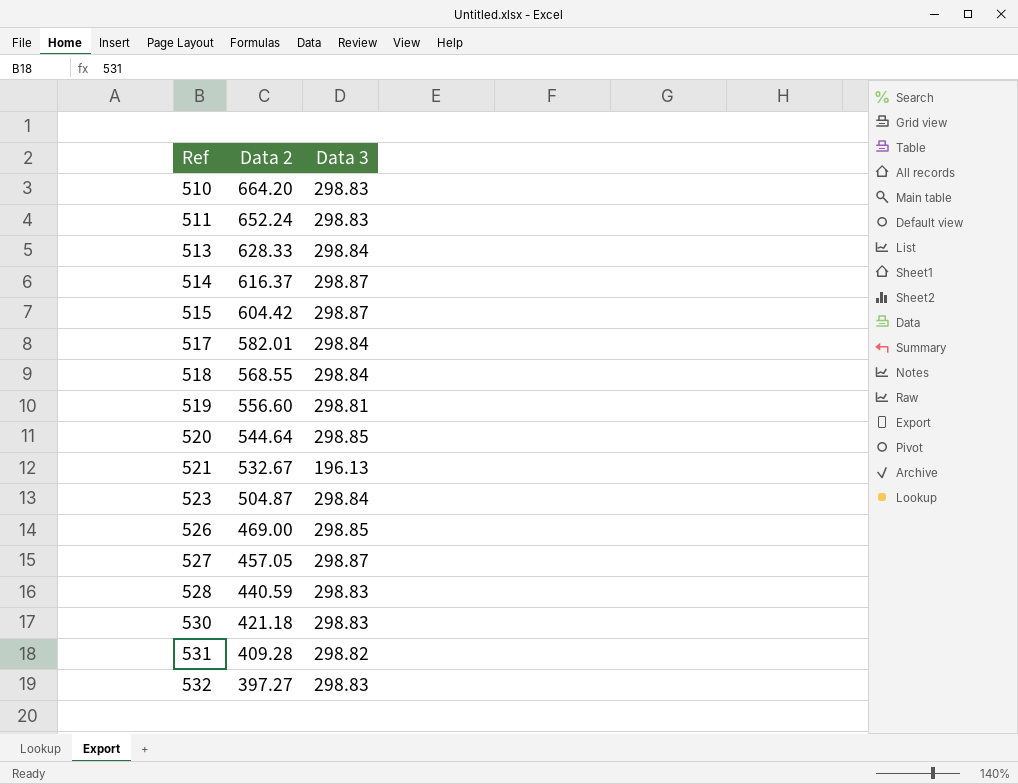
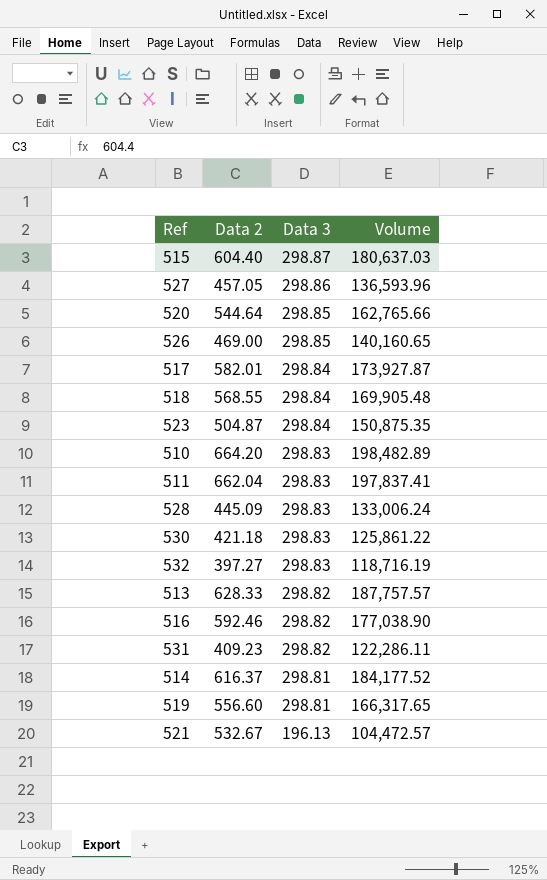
row order: Ref ascending -> Data 3 descending
column Volume | formula: none -> [Data 2] * [Data 3]
515 | Data 2: 604.42 -> 604.40
527 | Data 3: 298.87 -> 298.86
511 | Data 2: 652.24 -> 662.04
528 | Data 2: 440.59 -> 445.09
513 | Data 3: 298.84 -> 298.82
row 516: none -> 592.46 | 298.82 | 177,038.90
531 | Data 2: 409.28 -> 409.23
514 | Data 3: 298.87 -> 298.81

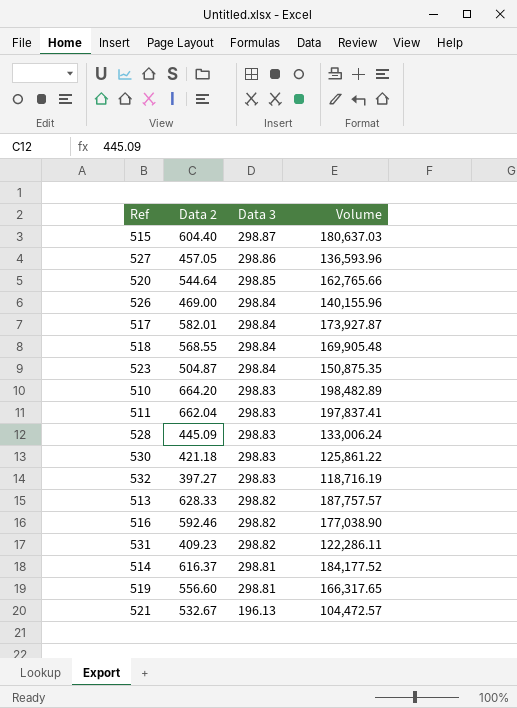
526 | Data 3: 298.85 -> 298.84
526 | Volume: 140,160.65 -> 140,155.96

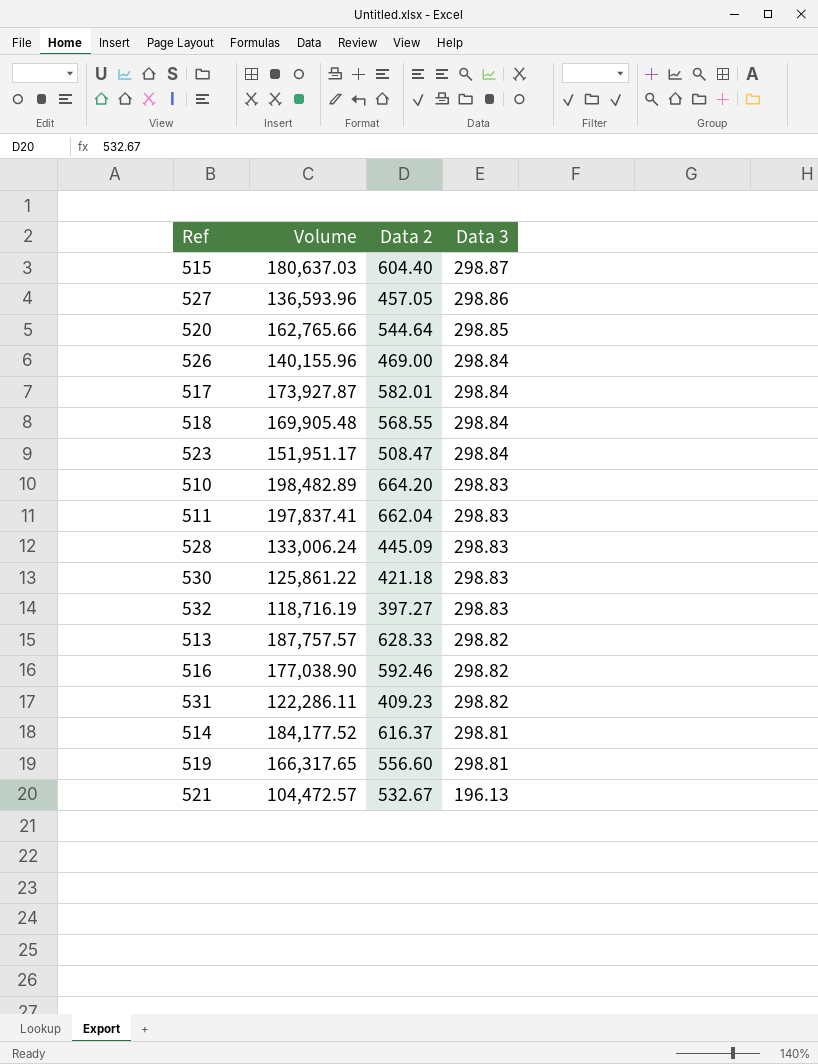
column Volume | position: 4 -> 2
523 | Volume: 150,875.35 -> 151,951.17
523 | Data 2: 504.87 -> 508.47

